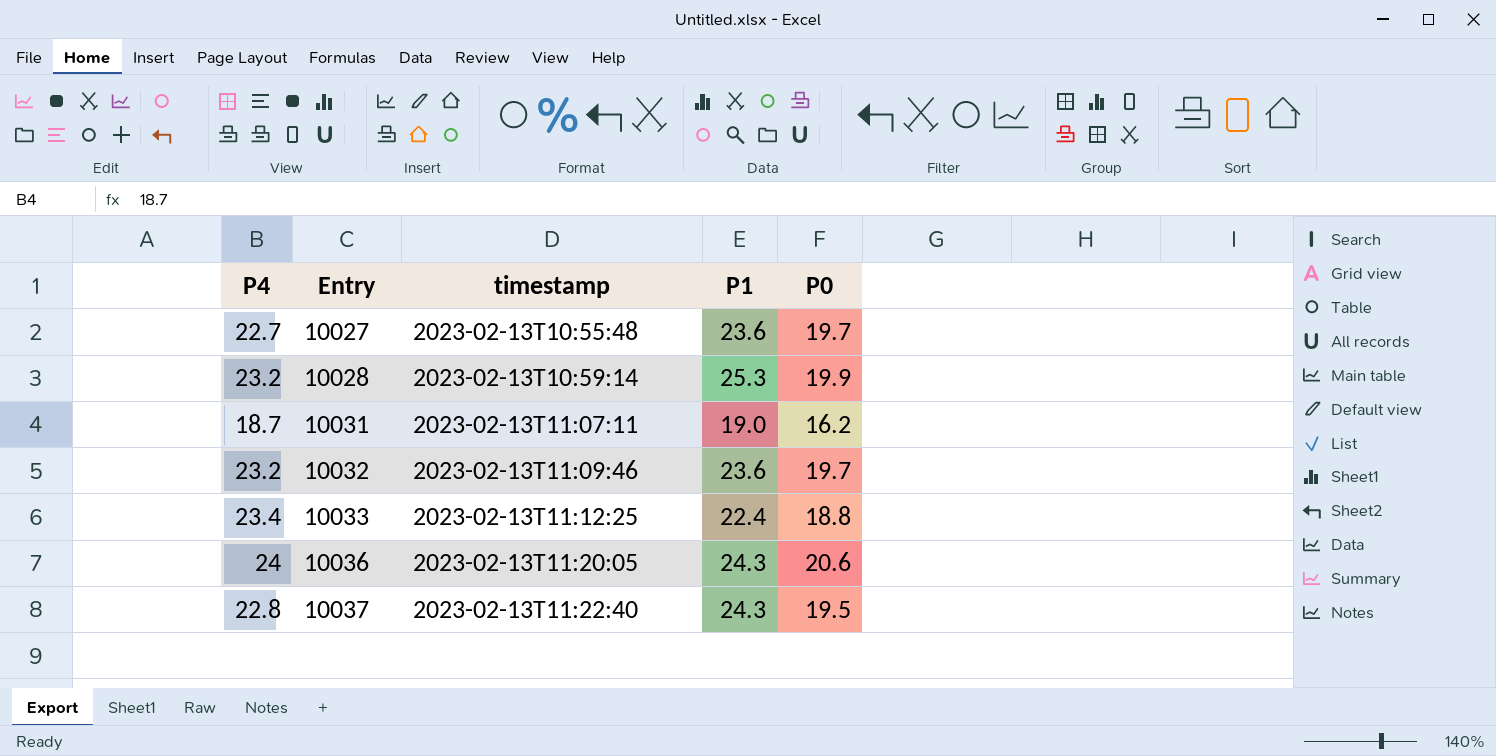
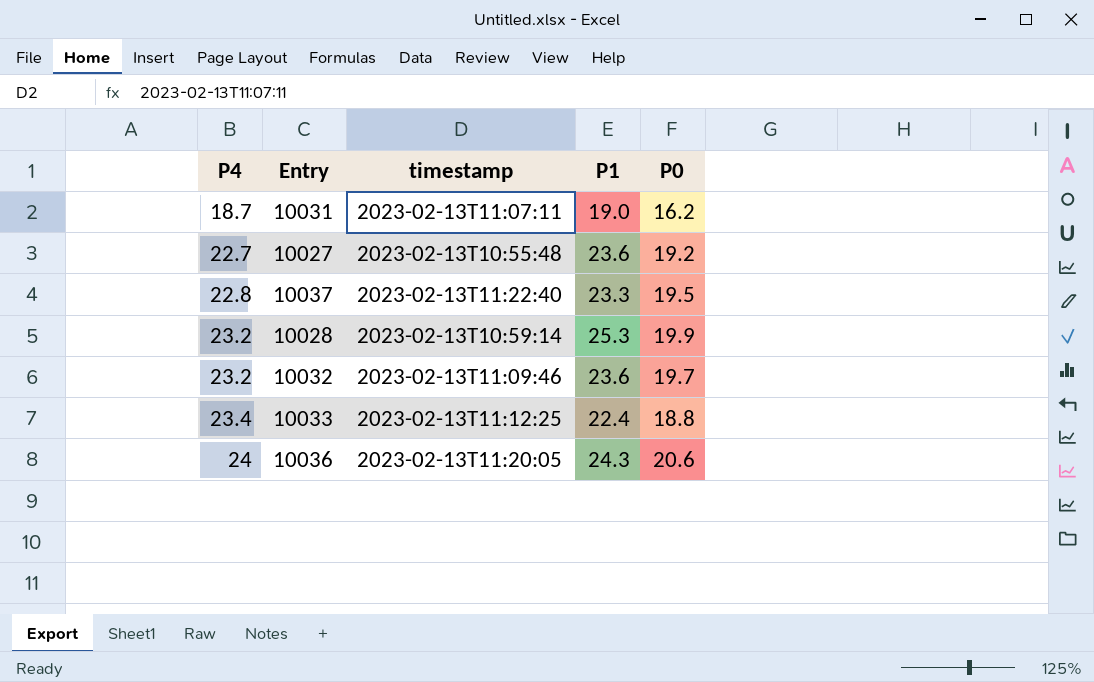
row order: Entry ascending -> P4 ascending
10027 | P0: 19.7 -> 19.2
10037 | P1: 24.3 -> 23.3

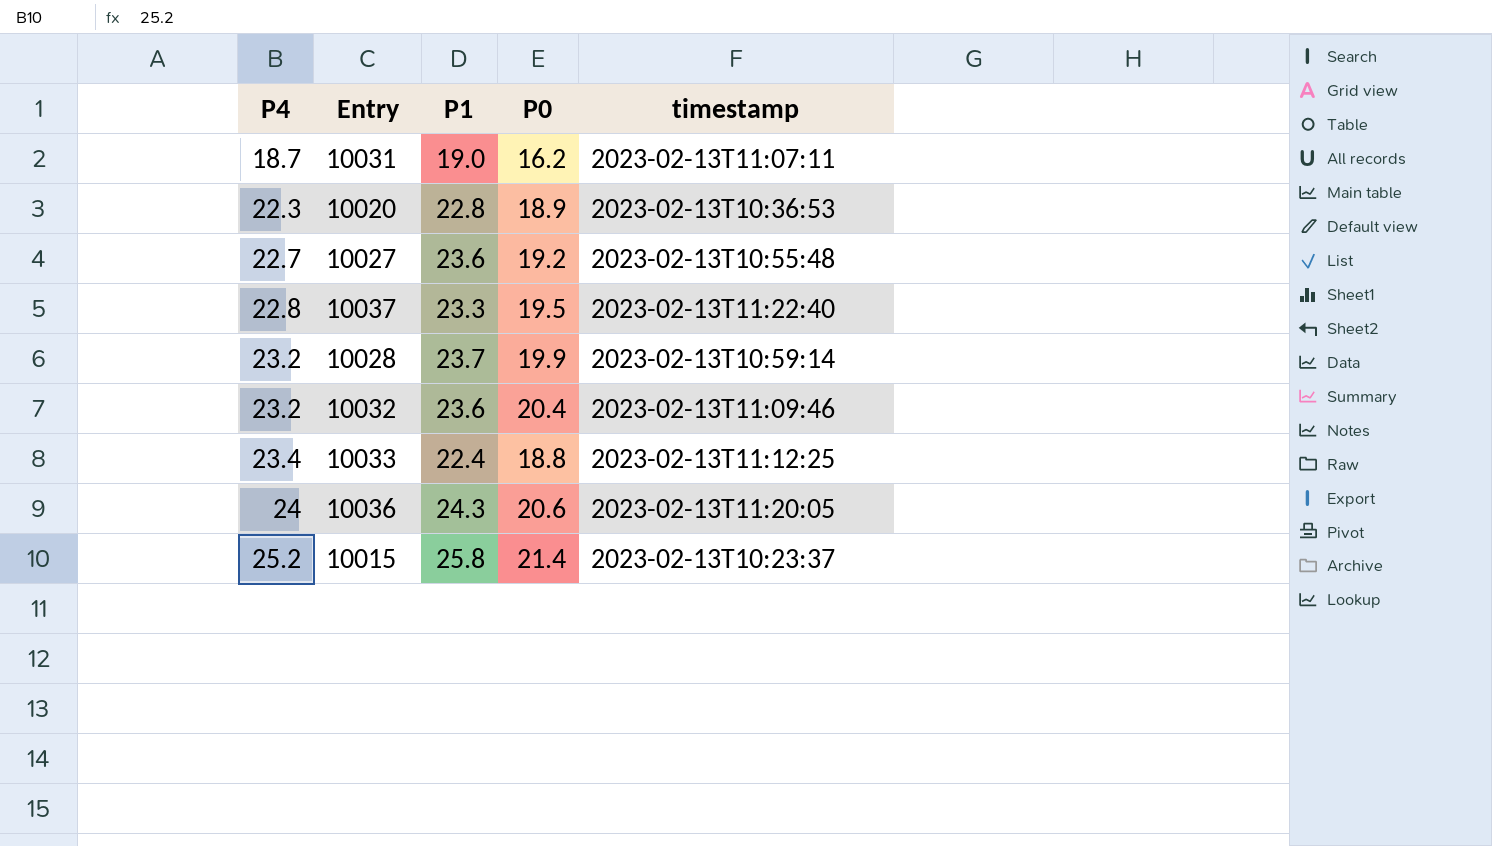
column timestamp | position: 3 -> 5
row 10020: none -> 22.3 | 22.8 | 18.9 | 2023-02-13T10:36:53
10028 | P1: 25.3 -> 23.7
10032 | P0: 19.7 -> 20.4
row 10015: none -> 25.2 | 25.8 | 21.4 | 2023-02-13T10:23:37

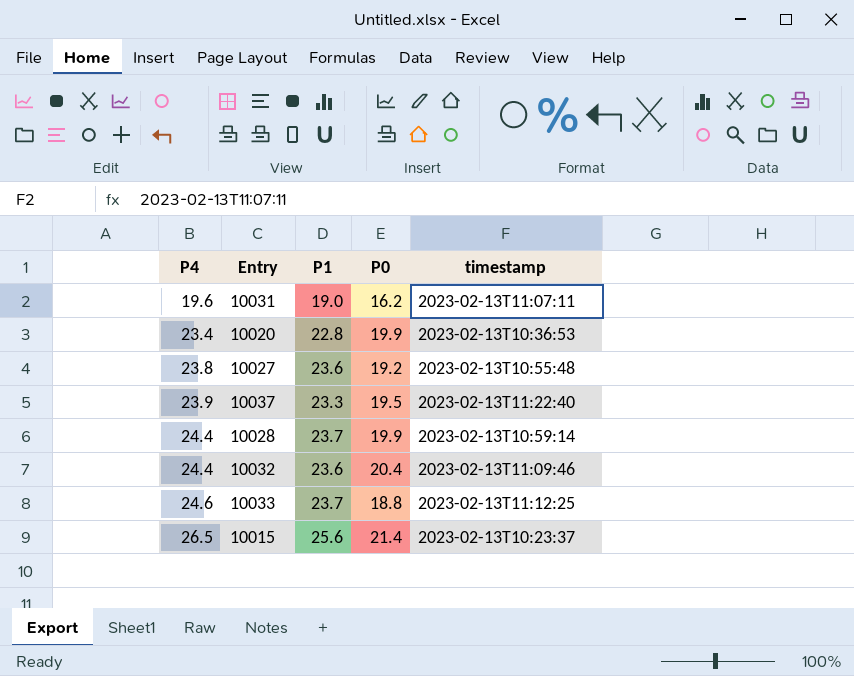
row 10036: 24 | 24.3 | 20.6 | 2023-02-13T11:20:05 -> none
10031 | P4: 18.7 -> 19.6
10020 | P4: 22.3 -> 23.4
10020 | P0: 18.9 -> 19.9
10027 | P4: 22.7 -> 23.8
10037 | P4: 22.8 -> 23.9
10028 | P4: 23.2 -> 24.4
10032 | P4: 23.2 -> 24.4
10033 | P4: 23.4 -> 24.6
10033 | P1: 22.4 -> 23.7
10015 | P4: 25.2 -> 26.5
10015 | P1: 25.8 -> 25.6

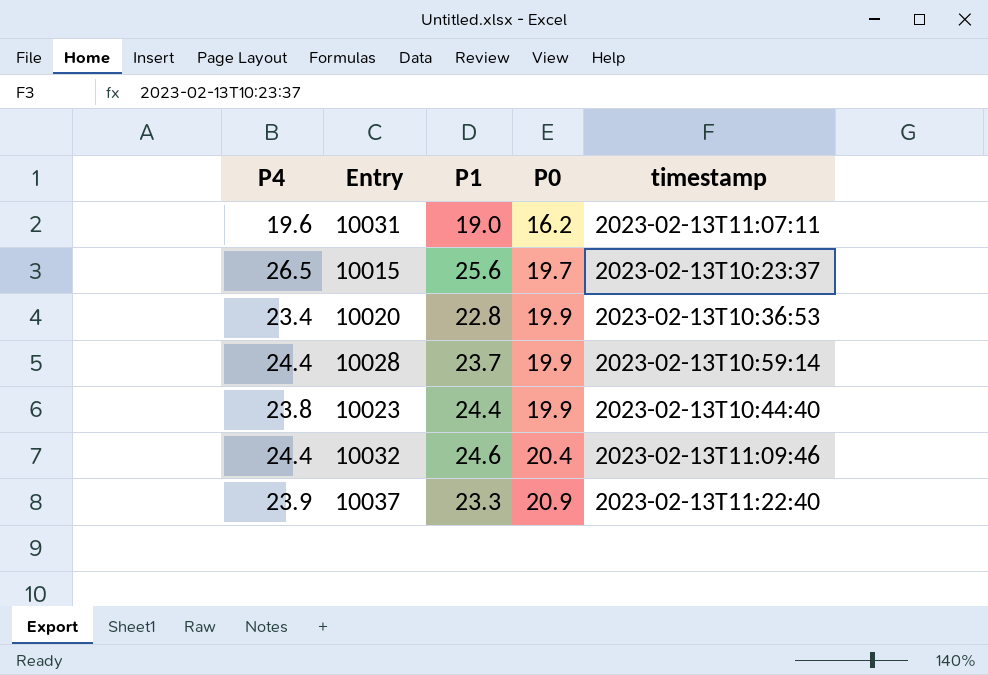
row order: P4 ascending -> P0 ascending
row 10027: 23.8 | 23.6 | 19.2 | 2023-02-13T10:55:48 -> none
row 10033: 24.6 | 23.7 | 18.8 | 2023-02-13T11:12:25 -> none
10015 | P0: 21.4 -> 19.7
row 10023: none -> 23.8 | 24.4 | 19.9 | 2023-02-13T10:44:40
10032 | P1: 23.6 -> 24.6
10037 | P0: 19.5 -> 20.9

